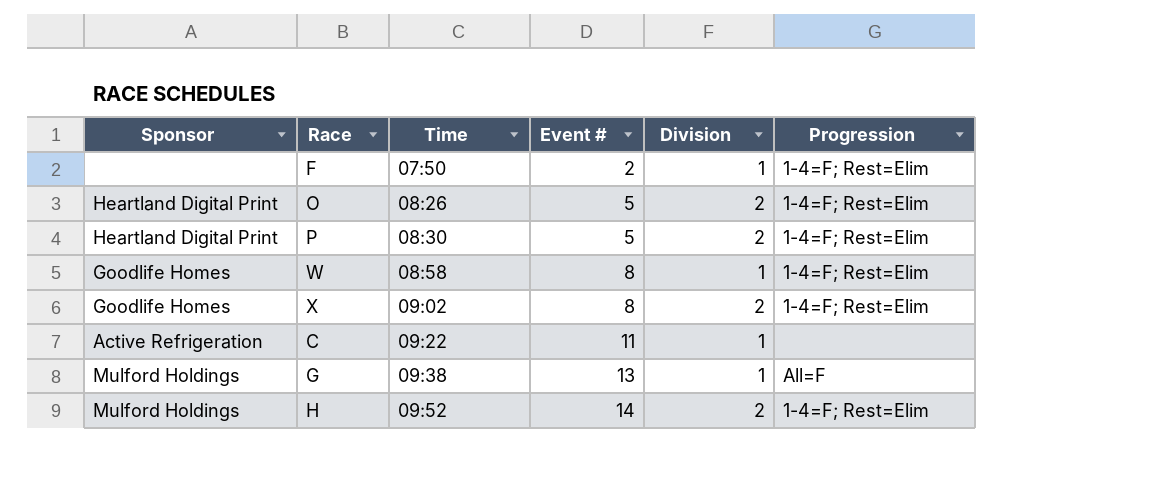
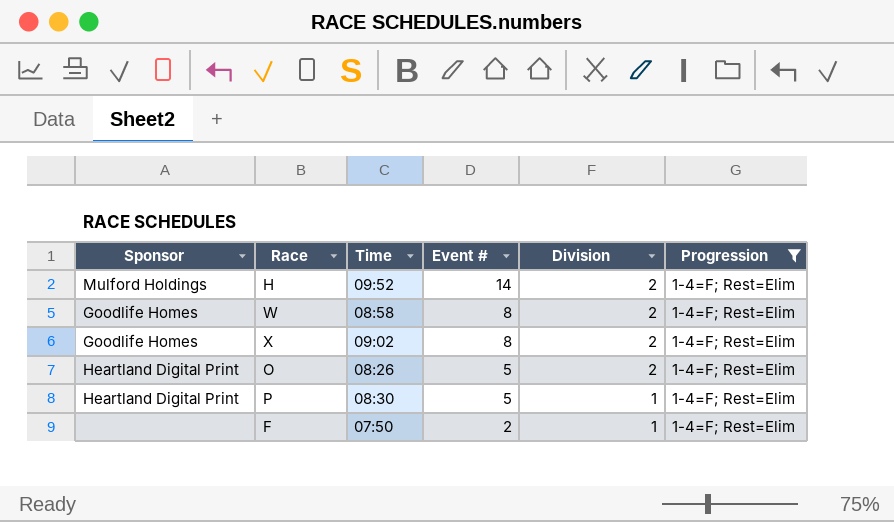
filter: none -> Progression = 1-4=F; Rest=Elim
row order: Time ascending -> Event # descending
W | Division: 1 -> 2
P | Division: 2 -> 1

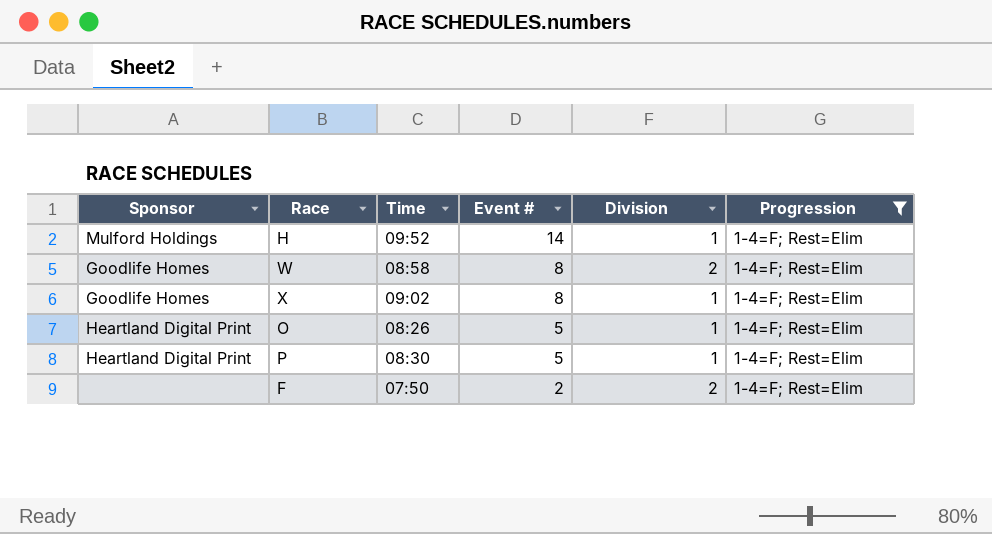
H | Division: 2 -> 1
X | Division: 2 -> 1
O | Division: 2 -> 1
F | Division: 1 -> 2

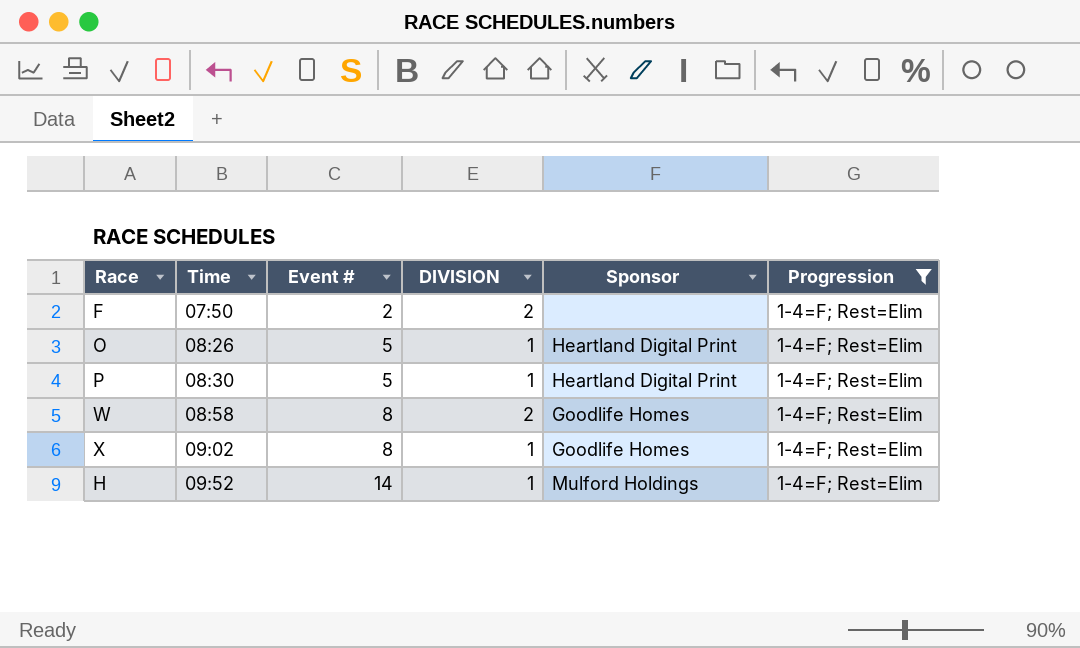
row order: Event # descending -> Time ascending
column name: Division -> DIVISION
column Sponsor | position: 1 -> 5

